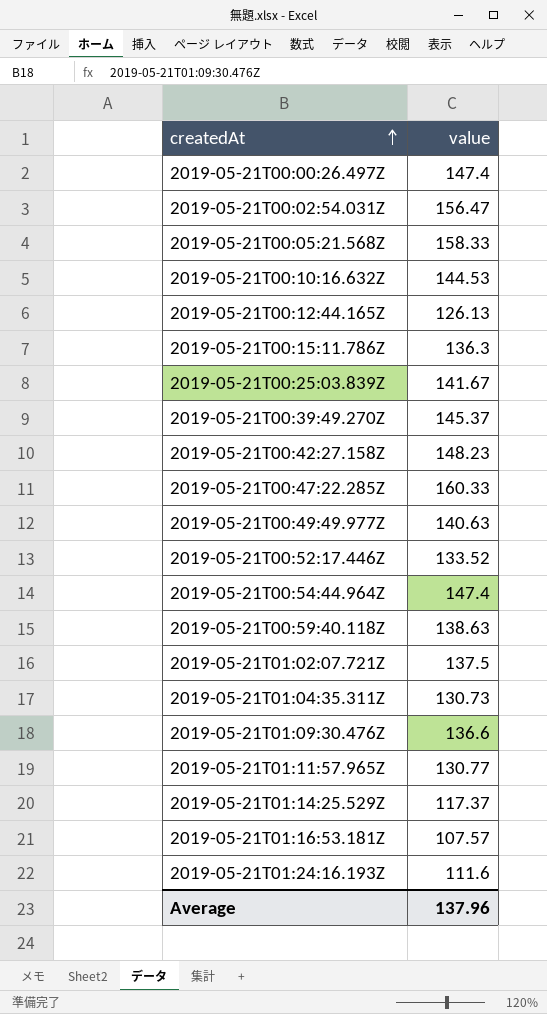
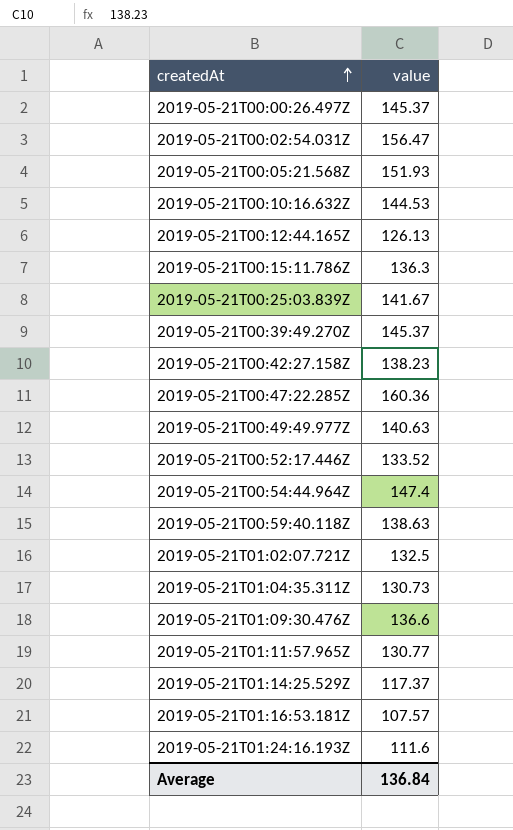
2019-05-21T00:00:26.497Z | value: 147.4 -> 145.37
2019-05-21T00:05:21.568Z | value: 158.33 -> 151.93
2019-05-21T00:42:27.158Z | value: 148.23 -> 138.23
2019-05-21T00:47:22.285Z | value: 160.33 -> 160.36
2019-05-21T01:02:07.721Z | value: 137.5 -> 132.5
Average | value: 137.96 -> 136.84

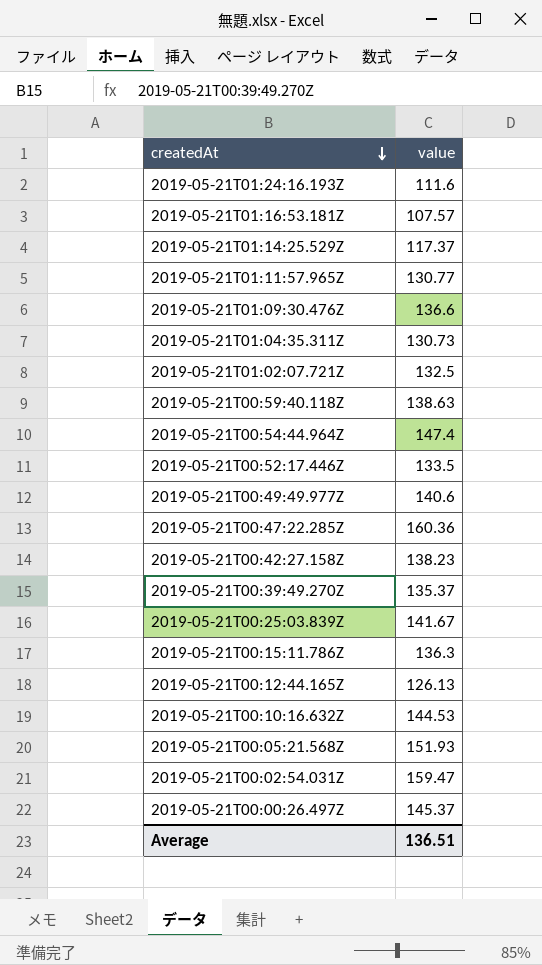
row order: createdAt ascending -> createdAt descending
2019-05-21T00:52:17.446Z | value: 133.52 -> 133.5
2019-05-21T00:49:49.977Z | value: 140.63 -> 140.6
2019-05-21T00:39:49.270Z | value: 145.37 -> 135.37
2019-05-21T00:02:54.031Z | value: 156.47 -> 159.47
Average | value: 136.84 -> 136.51

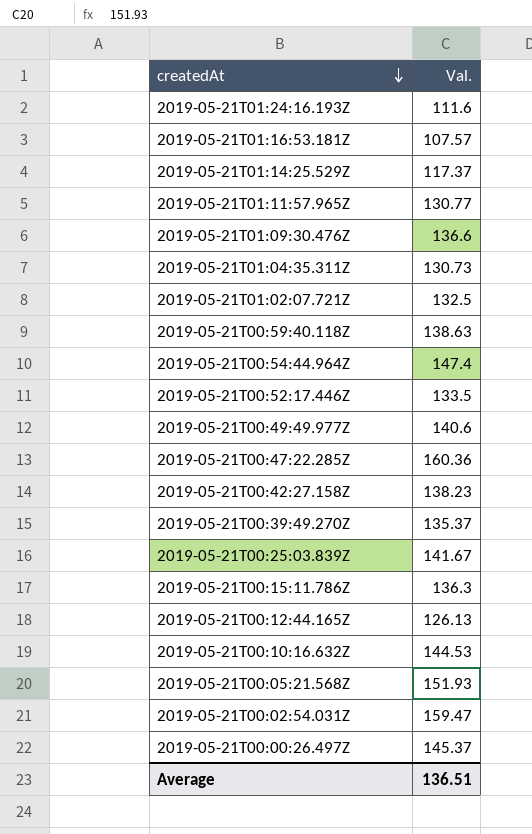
column name: value -> Val.

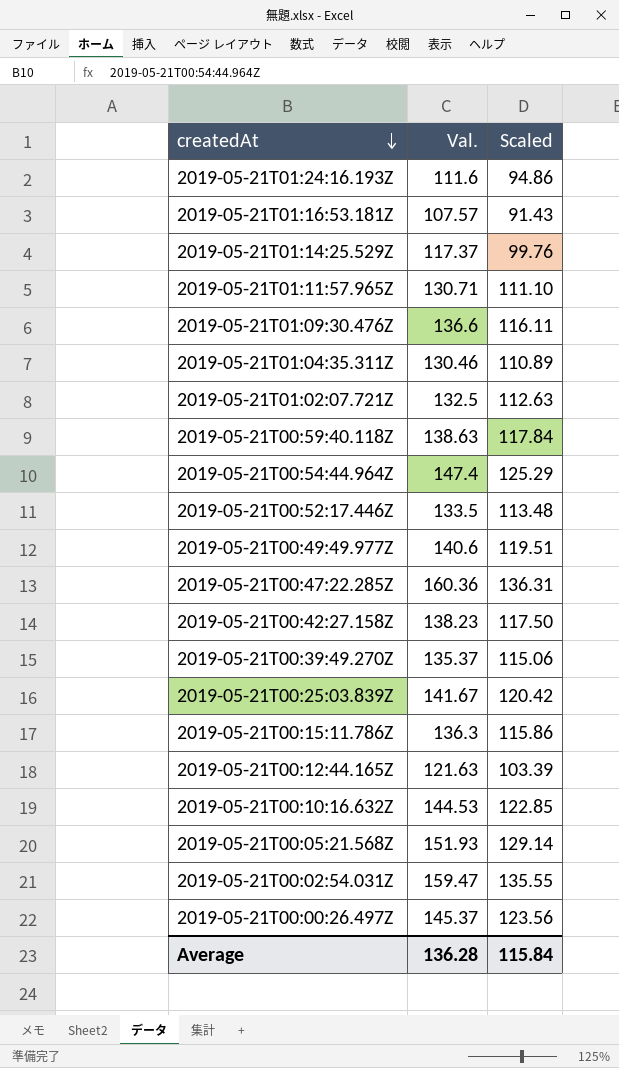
column Scaled | formula: none -> [Val.] * 0.85
2019-05-21T01:11:57.965Z | Val.: 130.77 -> 130.71
2019-05-21T01:04:35.311Z | Val.: 130.73 -> 130.46
2019-05-21T00:12:44.165Z | Val.: 126.13 -> 121.63
Average | Val.: 136.51 -> 136.28

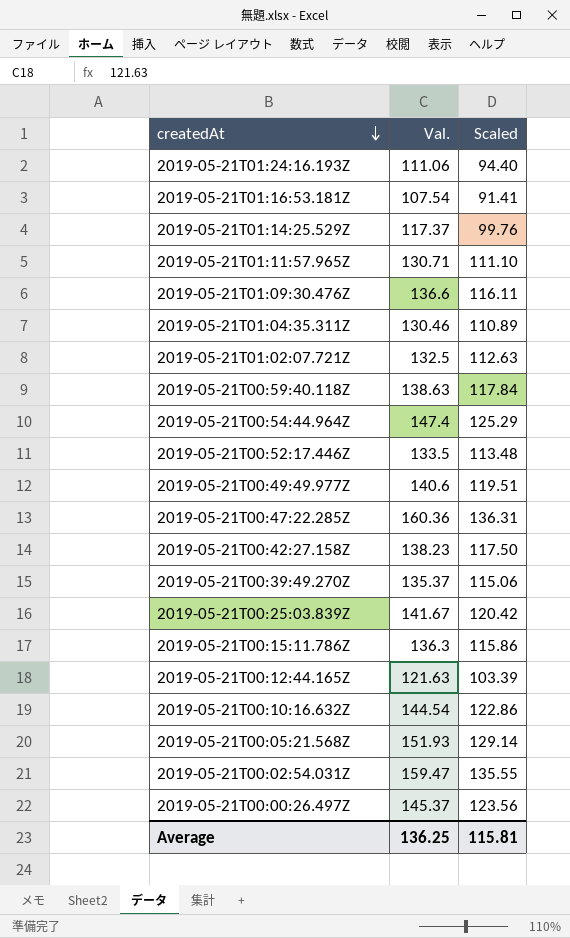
2019-05-21T01:24:16.193Z | Val.: 111.6 -> 111.06
2019-05-21T01:24:16.193Z | Scaled: 94.86 -> 94.40
2019-05-21T01:16:53.181Z | Val.: 107.57 -> 107.54
2019-05-21T01:16:53.181Z | Scaled: 91.43 -> 91.41
2019-05-21T00:10:16.632Z | Val.: 144.53 -> 144.54
2019-05-21T00:10:16.632Z | Scaled: 122.85 -> 122.86
Average | Val.: 136.28 -> 136.25
Average | Scaled: 115.84 -> 115.81

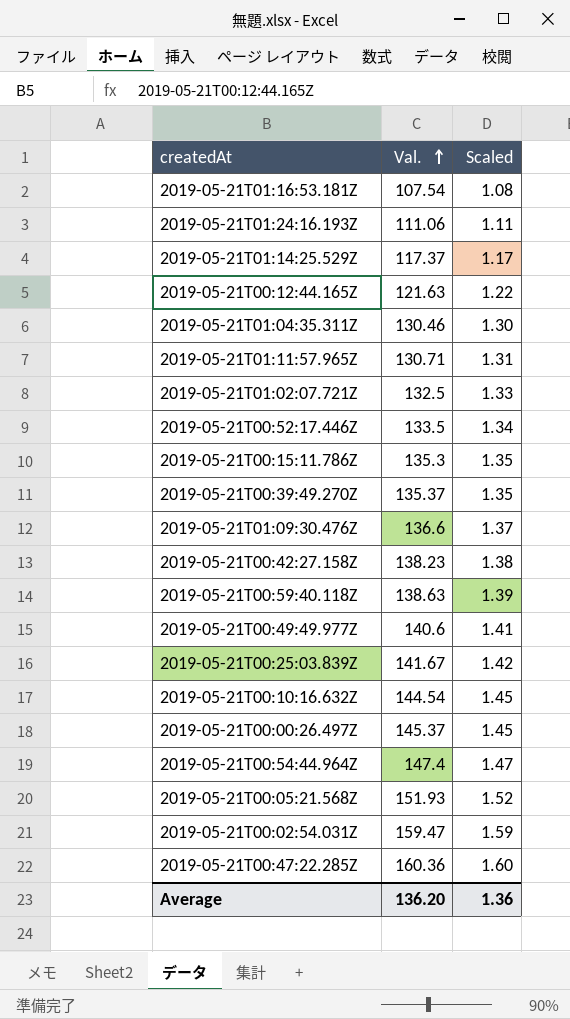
row order: createdAt descending -> Val. ascending
column Scaled | formula: [Val.] * 0.85 -> [Val.] * 0.01
2019-05-21T00:15:11.786Z | Val.: 136.3 -> 135.3
Average | Val.: 136.25 -> 136.20
Average | Scaled: 115.81 -> 1.36

